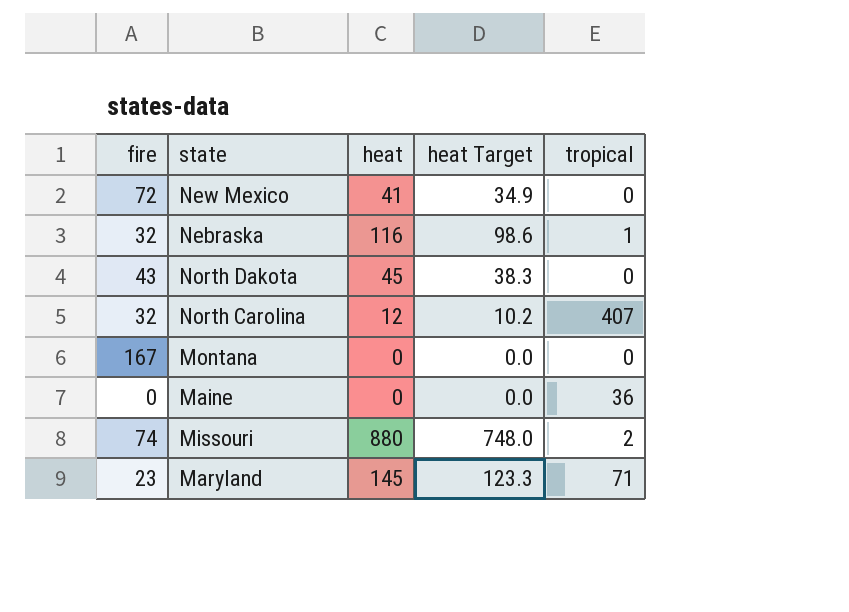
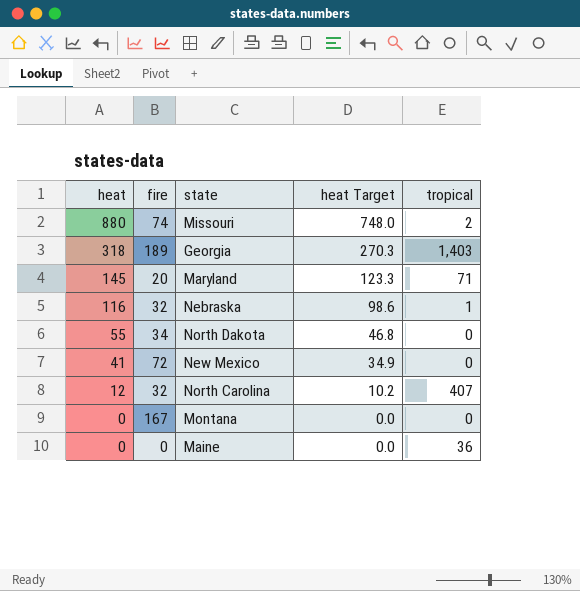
row order: none -> heat descending
column heat | position: 3 -> 1
row Georgia: none -> 318 | 189 | 270.3 | 1,403
Maryland | fire: 23 -> 20
North Dakota | heat: 45 -> 55
North Dakota | fire: 43 -> 34
North Dakota | heat Target: 38.3 -> 46.8

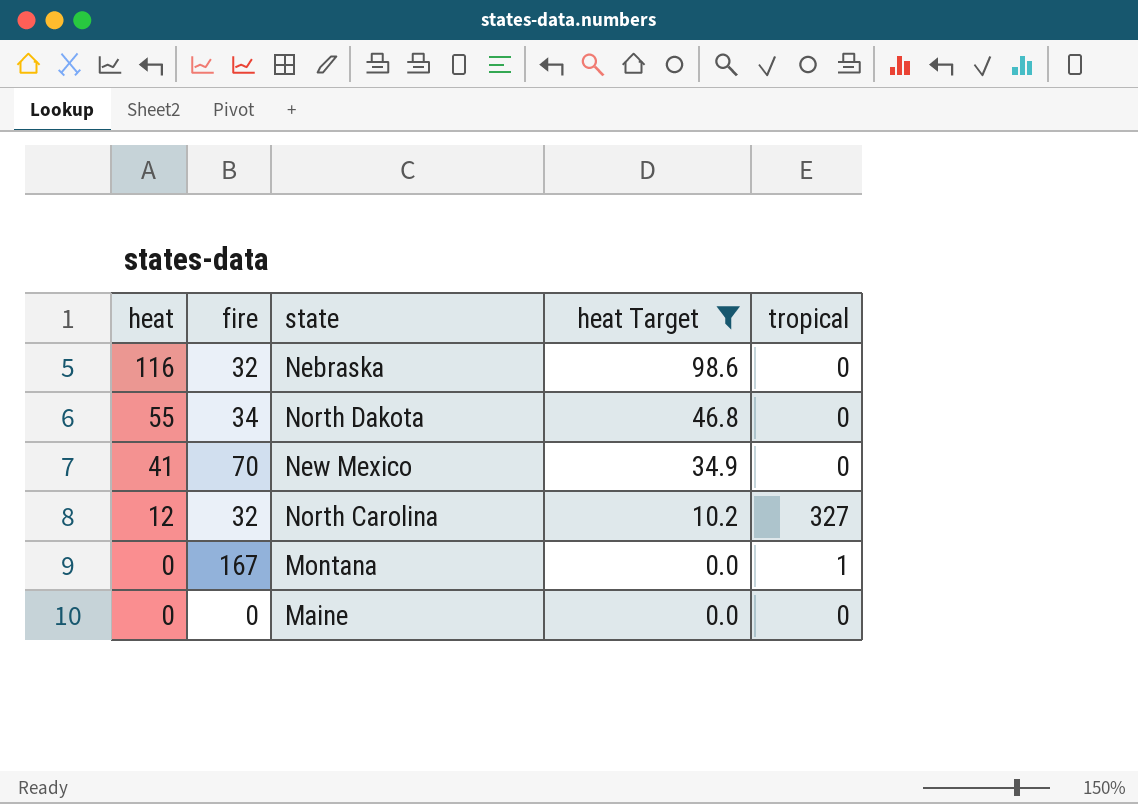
filter: none -> heat Target <= 98.6
Nebraska | tropical: 1 -> 0
New Mexico | fire: 72 -> 70
North Carolina | tropical: 407 -> 327
Montana | tropical: 0 -> 1
Maine | tropical: 36 -> 0

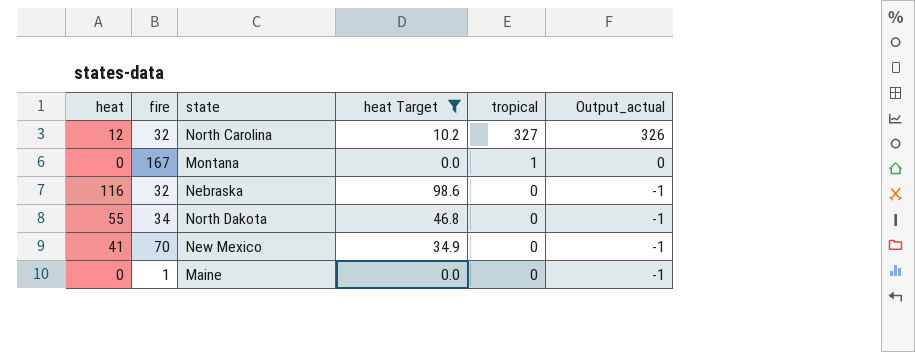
row order: heat descending -> tropical descending
column Output_actual | formula: none -> [tropical] - 1
Maine | fire: 0 -> 1

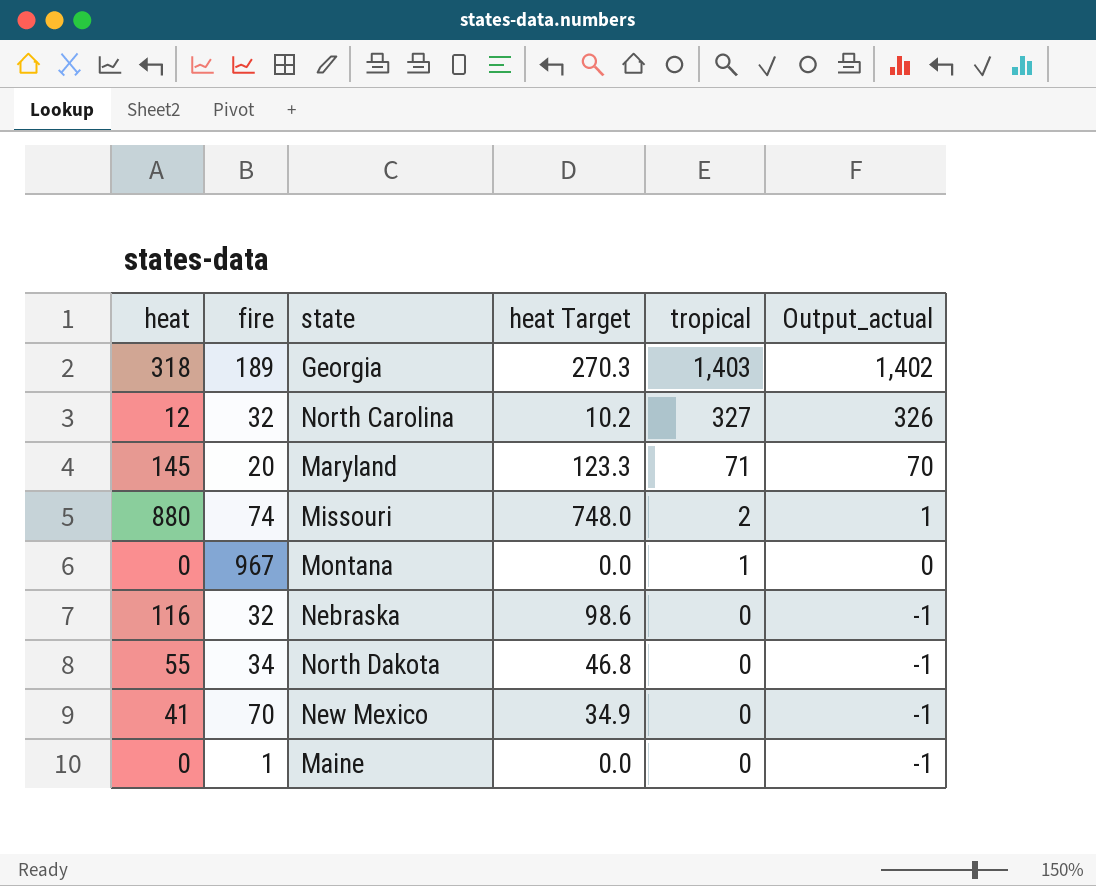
filter: heat Target <= 98.6 -> none
Montana | fire: 167 -> 967

